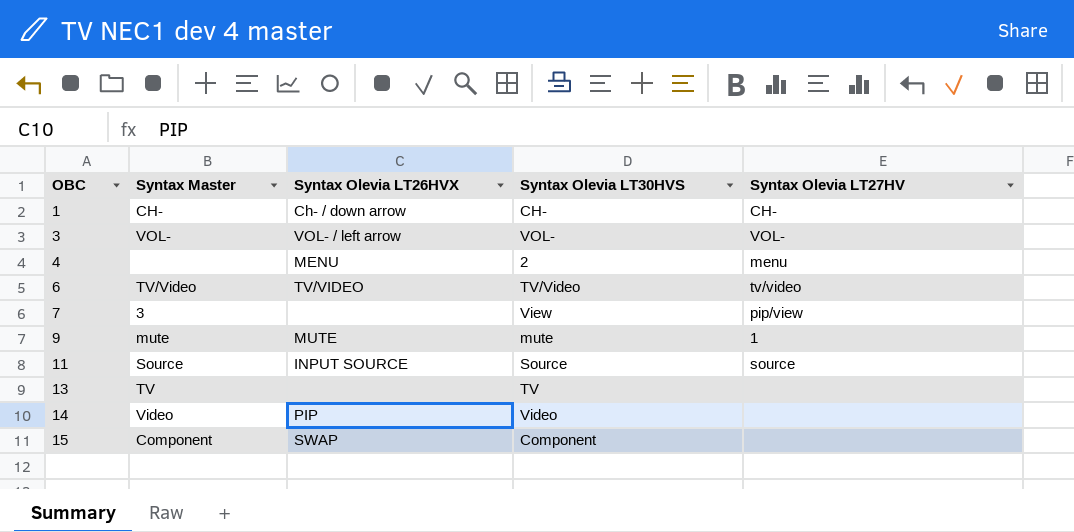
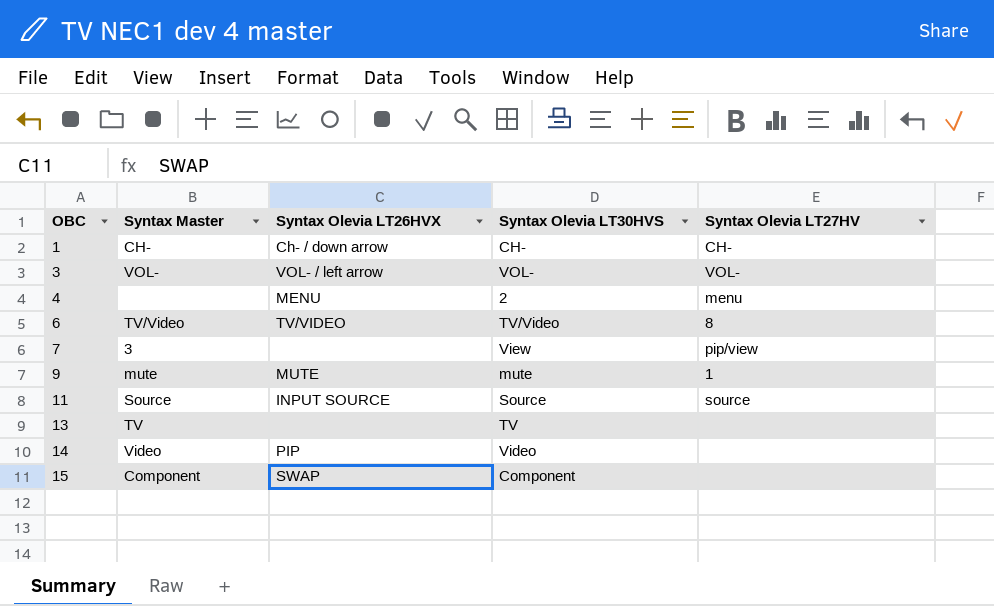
6 | Syntax Olevia LT27HV: tv/video -> 8

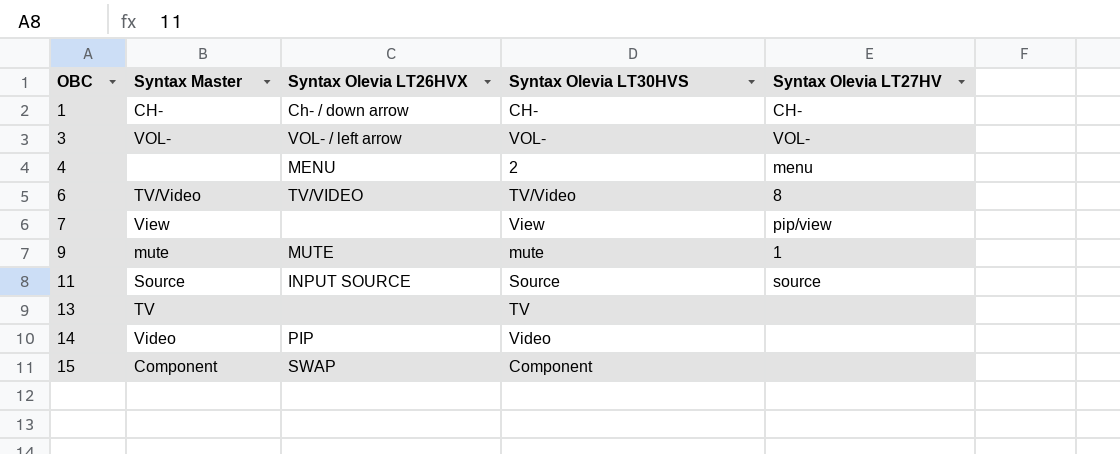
7 | Syntax Master: 3 -> View

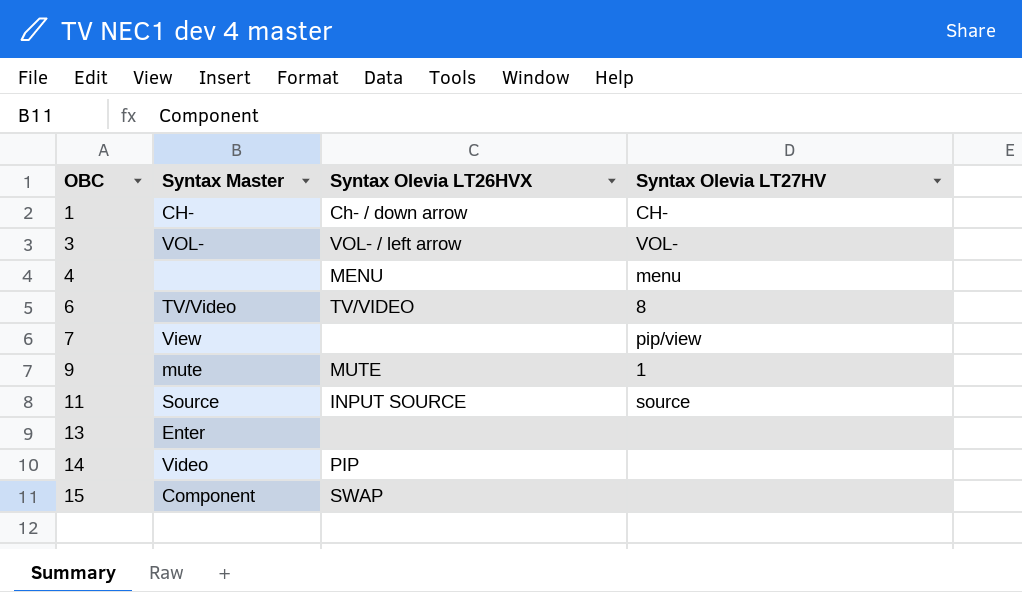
column Syntax Olevia LT30HVS | position: 4 -> none
13 | Syntax Master: TV -> Enter

